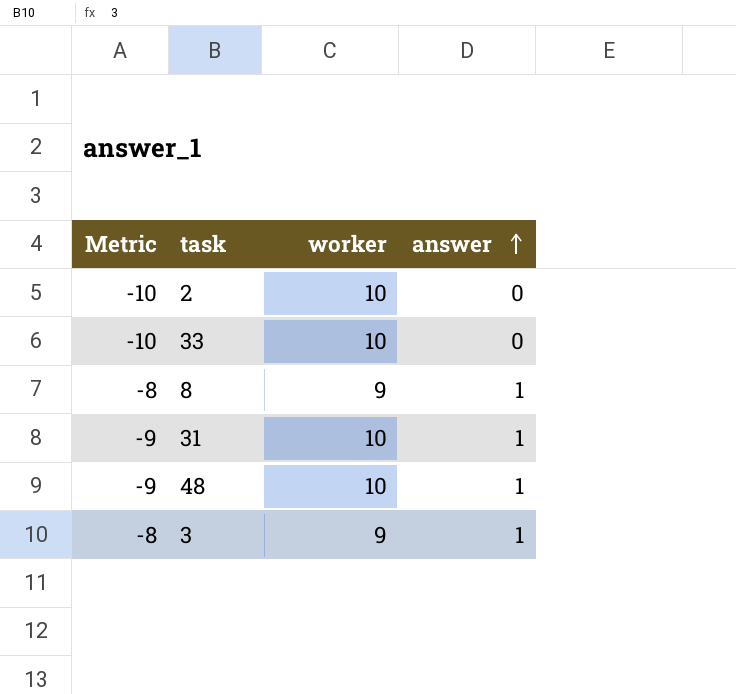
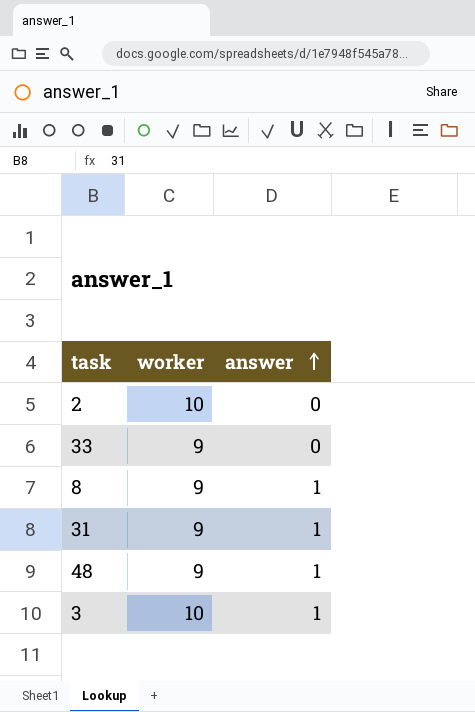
column Metric | formula: [answer] - [worker] -> none
33 | worker: 10 -> 9
31 | worker: 10 -> 9
48 | worker: 10 -> 9
3 | worker: 9 -> 10

